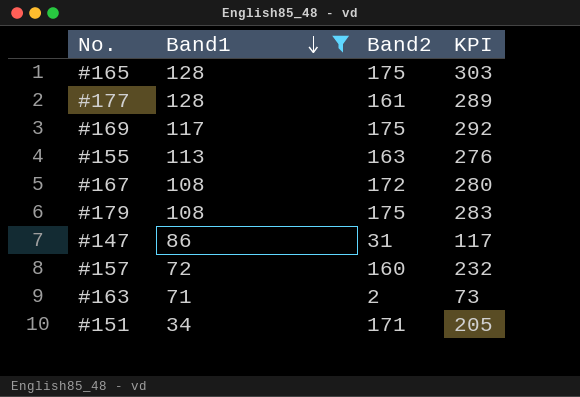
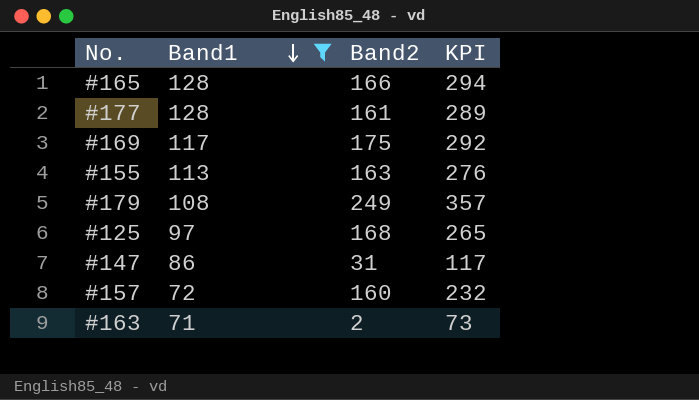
row #167: 108 | 172 | 280 -> none
row #151: 34 | 171 | 205 -> none
#165 | Band2: 175 -> 166
#165 | KPI: 303 -> 294
#179 | Band2: 175 -> 249
#179 | KPI: 283 -> 357
row #125: none -> 97 | 168 | 265

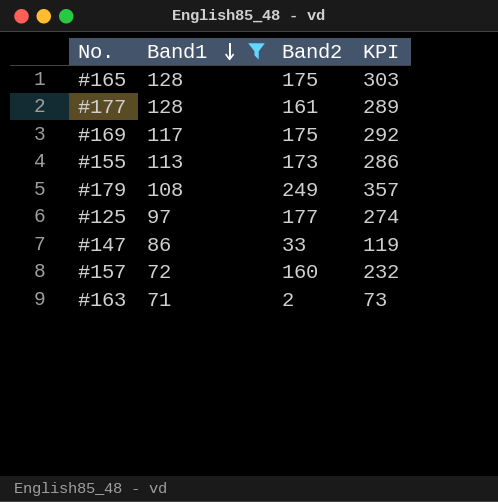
#165 | Band2: 166 -> 175
#165 | KPI: 294 -> 303
#155 | Band2: 163 -> 173
#155 | KPI: 276 -> 286
#125 | Band2: 168 -> 177
#125 | KPI: 265 -> 274
#147 | Band2: 31 -> 33
#147 | KPI: 117 -> 119

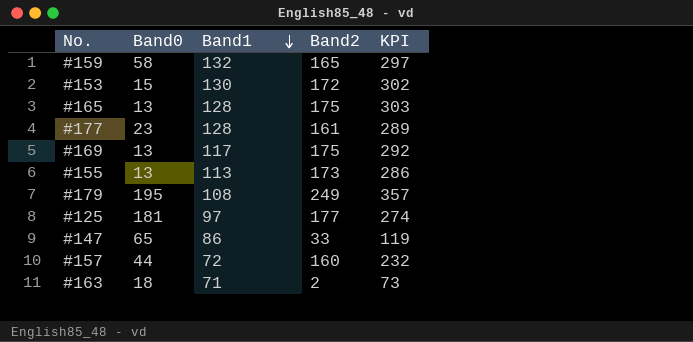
filter: Band1 <= 128 -> none
column Band0 | position: none -> 2

